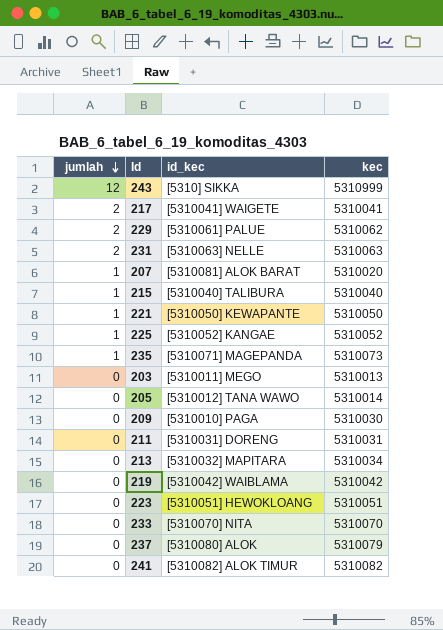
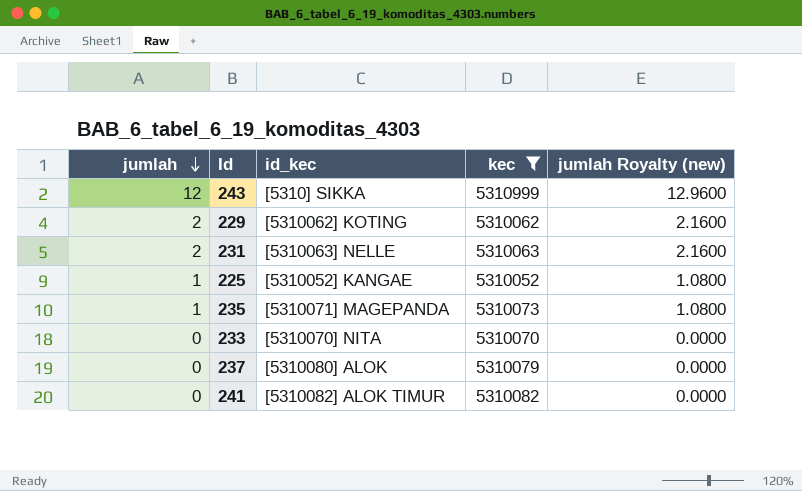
filter: none -> kec >= 5310052
column jumlah Royalty (new) | formula: none -> [jumlah] * 1.08
229 | id_kec: [5310061] PALUE -> [5310062] KOTING

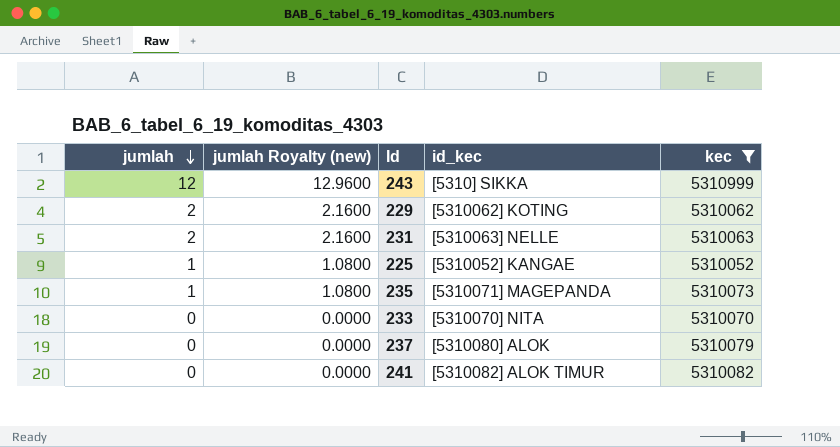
column jumlah Royalty (new) | position: 5 -> 2

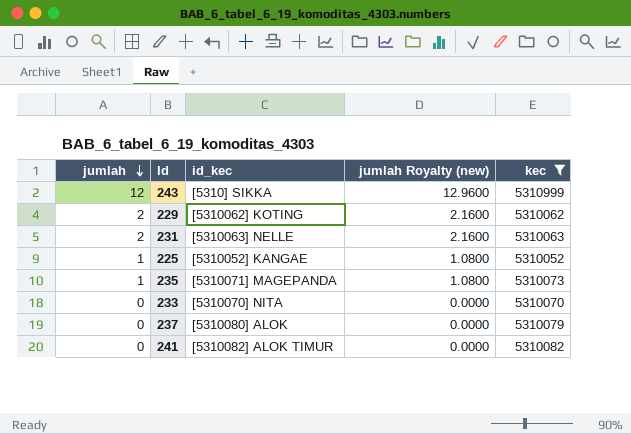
column jumlah Royalty (new) | position: 2 -> 4

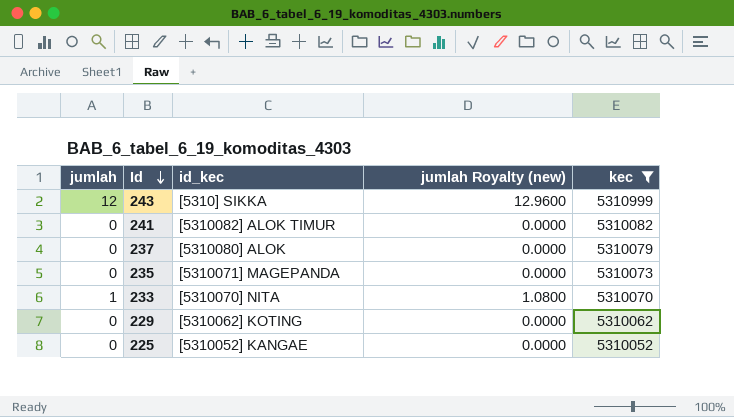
row order: jumlah descending -> Id descending
row 231: 2 | [5310063] NELLE | 2.1600 | 5310063 -> none
235 | jumlah: 1 -> 0
235 | jumlah Royalty (new): 1.0800 -> 0.0000
233 | jumlah: 0 -> 1
233 | jumlah Royalty (new): 0.0000 -> 1.0800
229 | jumlah: 2 -> 0
229 | jumlah Royalty (new): 2.1600 -> 0.0000
225 | jumlah: 1 -> 0
225 | jumlah Royalty (new): 1.0800 -> 0.0000

